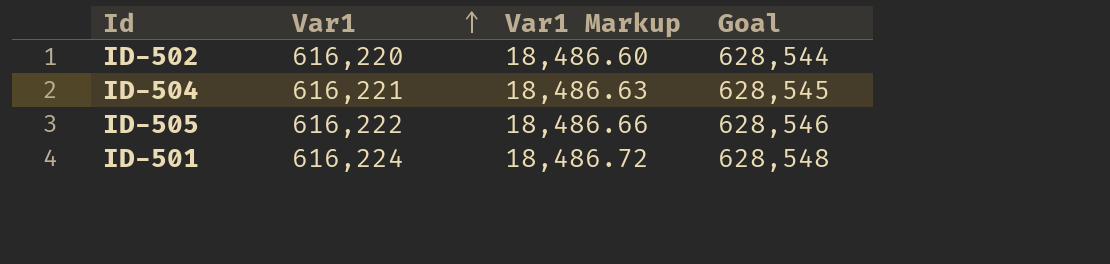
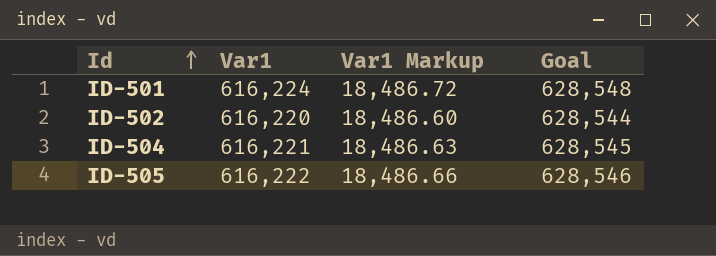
row order: Var1 ascending -> Id ascending

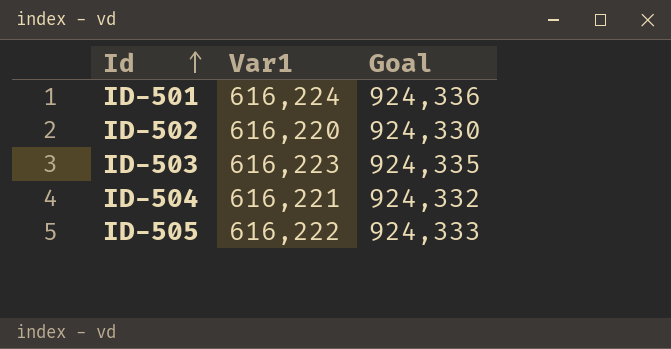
column Var1 Markup | formula: [Var1] * 0.03 -> none
column Goal | formula: [Var1] * 1.02 -> [Var1] * 1.5
row ID-503: none -> 616,223 | 924,335

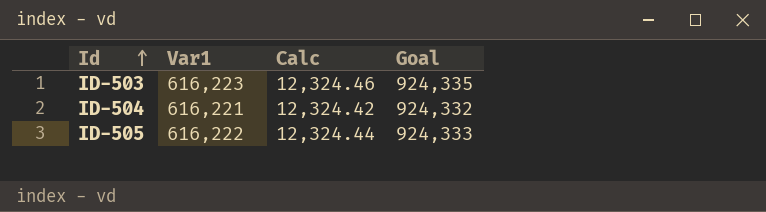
column Calc | formula: none -> [Var1] * 0.02
row ID-501: 616,224 | 924,336 -> none
row ID-502: 616,220 | 924,330 -> none

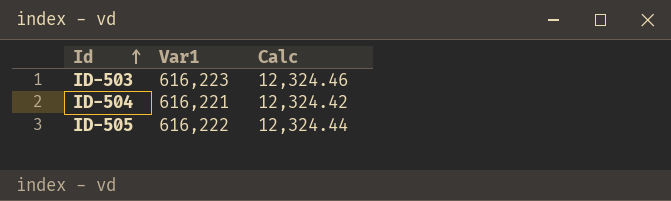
column Goal | formula: [Var1] * 1.5 -> none

